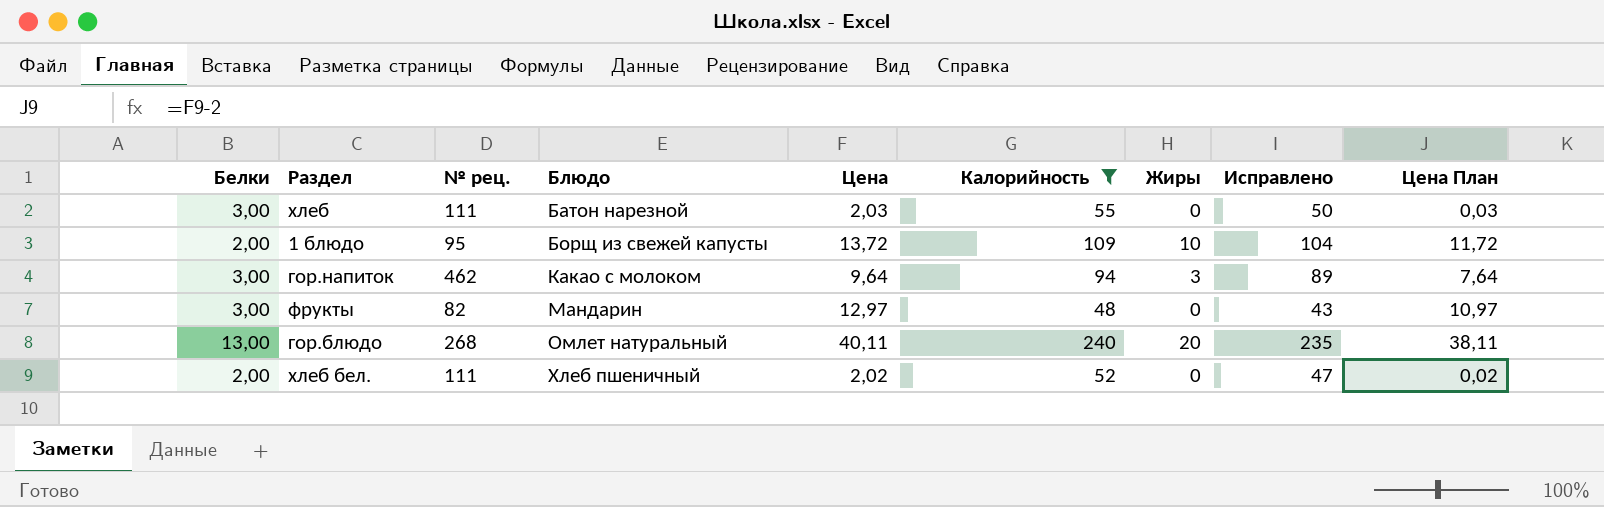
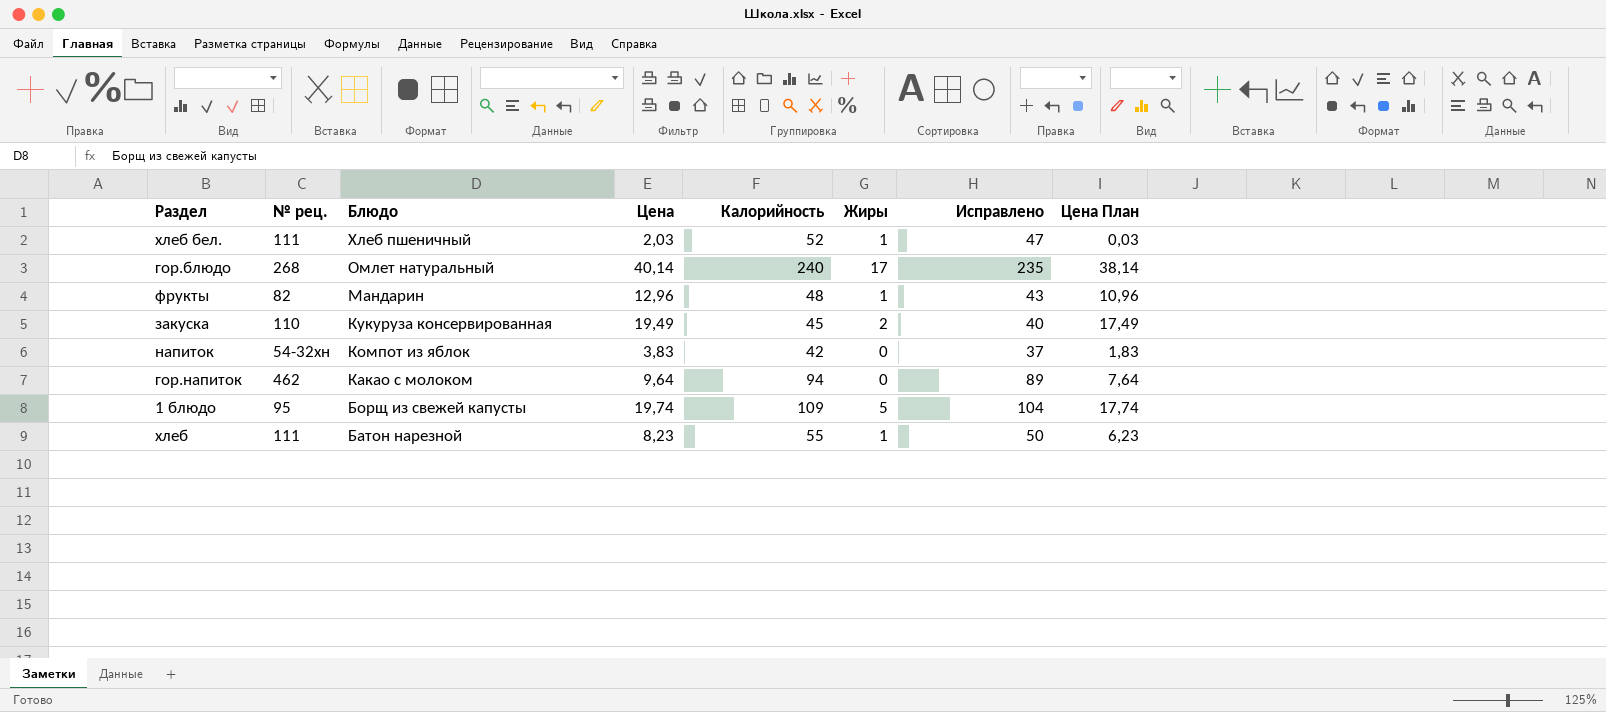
filter: Калорийность >= 48 -> none
row order: Блюдо ascending -> Блюдо descending
column Белки | position: 1 -> none
хлеб бел. | Цена: 2,02 -> 2,03
хлеб бел. | Жиры: 0 -> 1
хлеб бел. | Цена План: 0,02 -> 0,03
гор.блюдо | Цена: 40,11 -> 40,14
гор.блюдо | Жиры: 20 -> 17
гор.блюдо | Цена План: 38,11 -> 38,14
фрукты | Цена: 12,97 -> 12,96
фрукты | Жиры: 0 -> 1
фрукты | Цена План: 10,97 -> 10,96
гор.напиток | Жиры: 3 -> 0
1 блюдо | Цена: 13,72 -> 19,74
1 блюдо | Жиры: 10 -> 5
1 блюдо | Цена План: 11,72 -> 17,74
хлеб | Цена: 2,03 -> 8,23
хлеб | Жиры: 0 -> 1
хлеб | Цена План: 0,03 -> 6,23

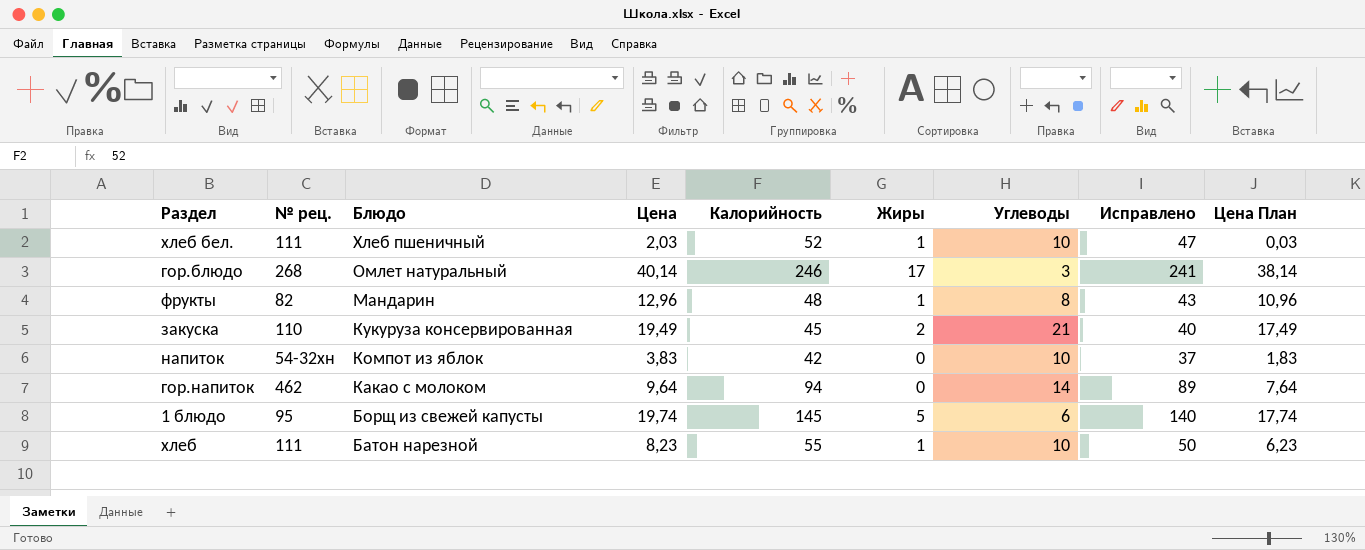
column Углеводы | position: none -> 7
гор.блюдо | Калорийность: 240 -> 246
гор.блюдо | Исправлено: 235 -> 241
1 блюдо | Калорийность: 109 -> 145
1 блюдо | Исправлено: 104 -> 140

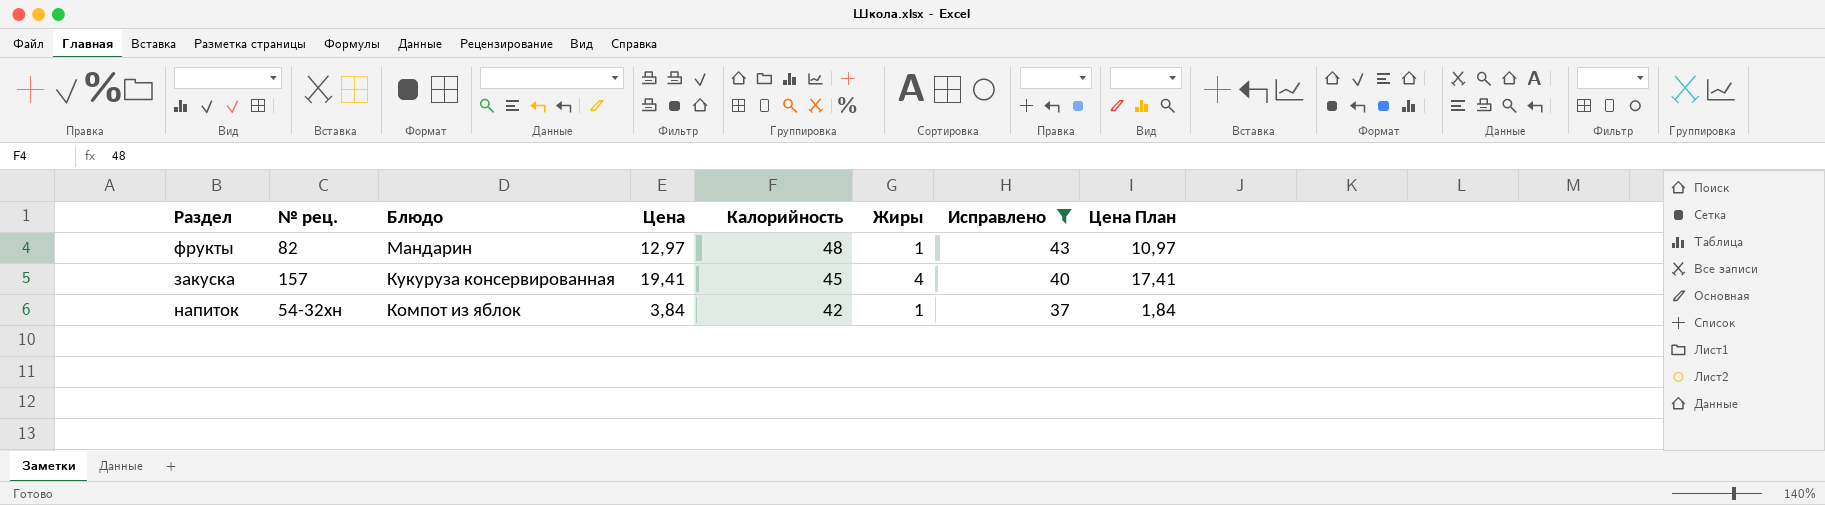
filter: none -> Исправлено <= 43
column Углеводы | position: 7 -> none
фрукты | Цена: 12,96 -> 12,97
фрукты | Цена План: 10,96 -> 10,97
закуска | № рец.: 110 -> 157
закуска | Цена: 19,49 -> 19,41
закуска | Жиры: 2 -> 4
закуска | Цена План: 17,49 -> 17,41
напиток | Цена: 3,83 -> 3,84
напиток | Жиры: 0 -> 1
напиток | Цена План: 1,83 -> 1,84

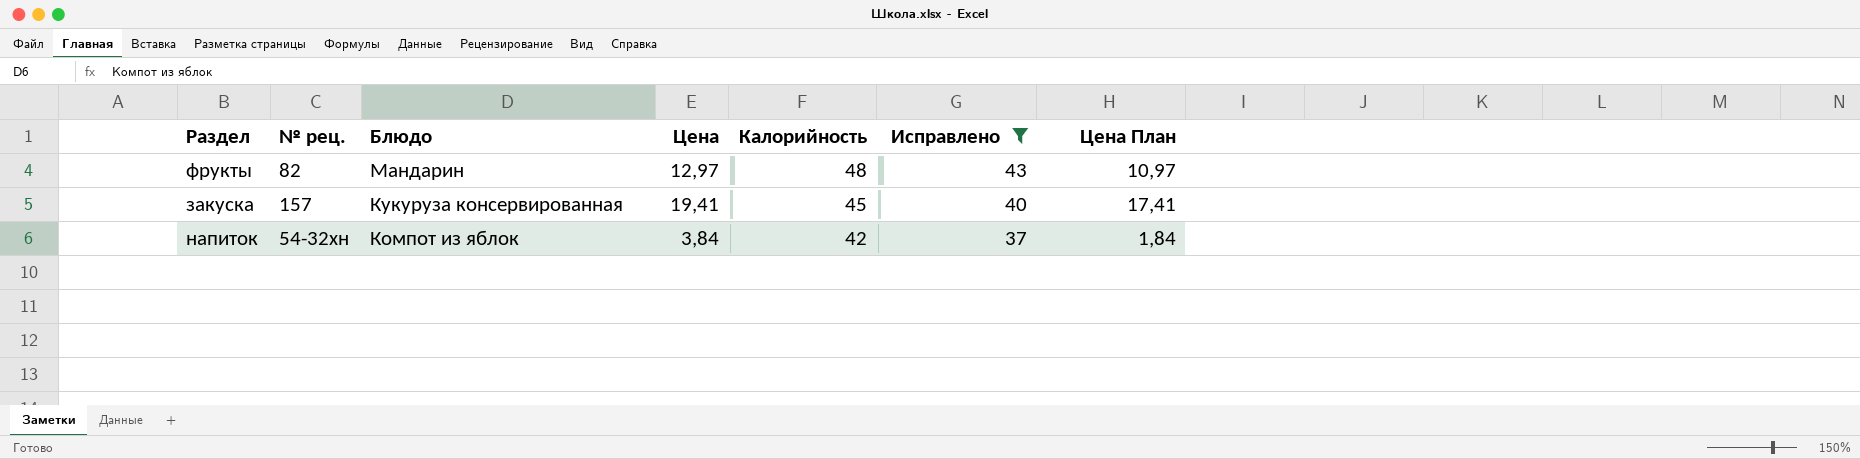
column Жиры | position: 6 -> none

